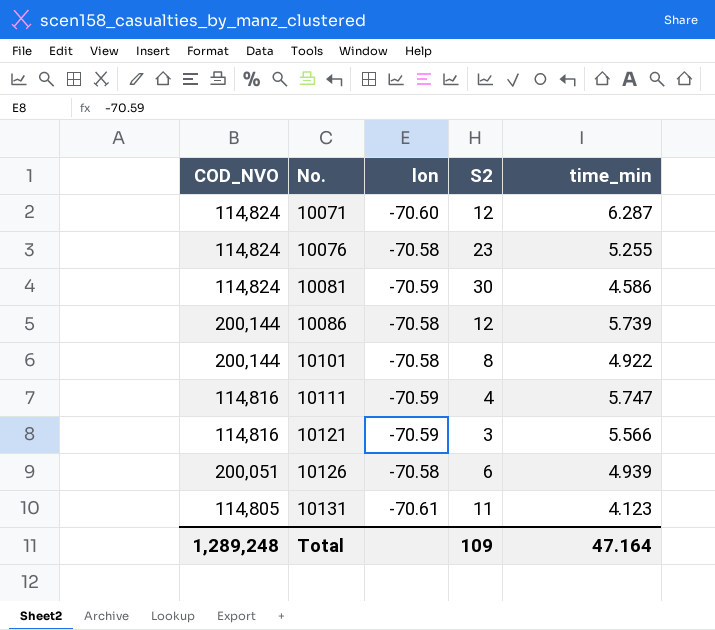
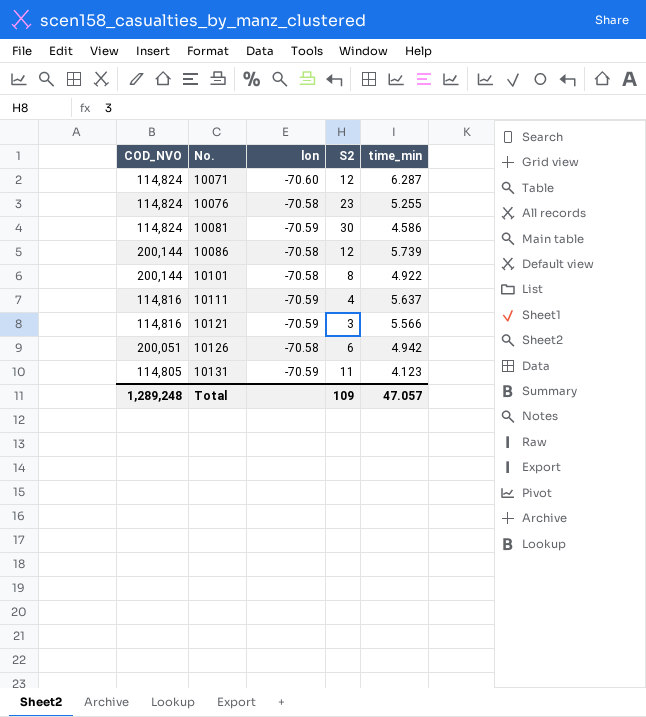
10111 | time_min: 5.747 -> 5.637
10126 | time_min: 4.939 -> 4.942
10131 | lon: -70.61 -> -70.59
Total | time_min: 47.164 -> 47.057

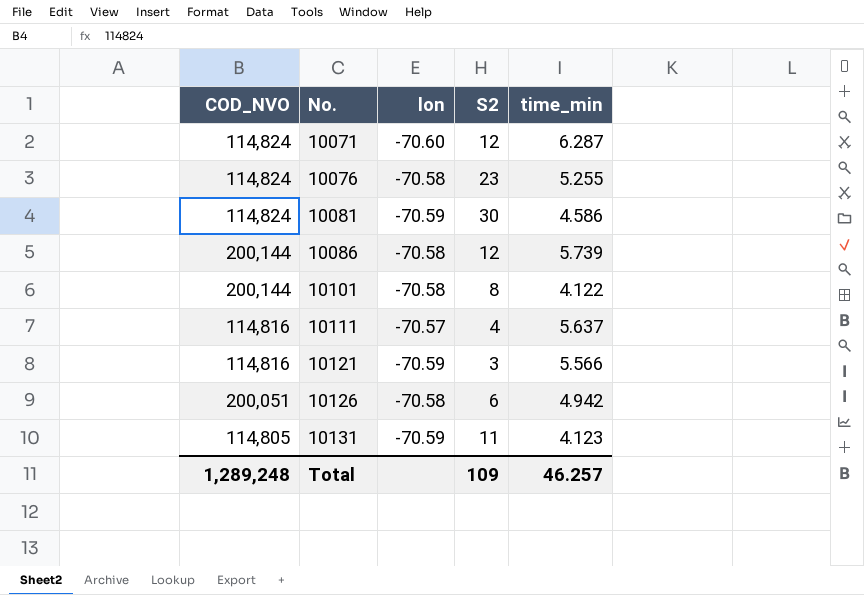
10101 | time_min: 4.922 -> 4.122
10111 | lon: -70.59 -> -70.57
Total | time_min: 47.057 -> 46.257

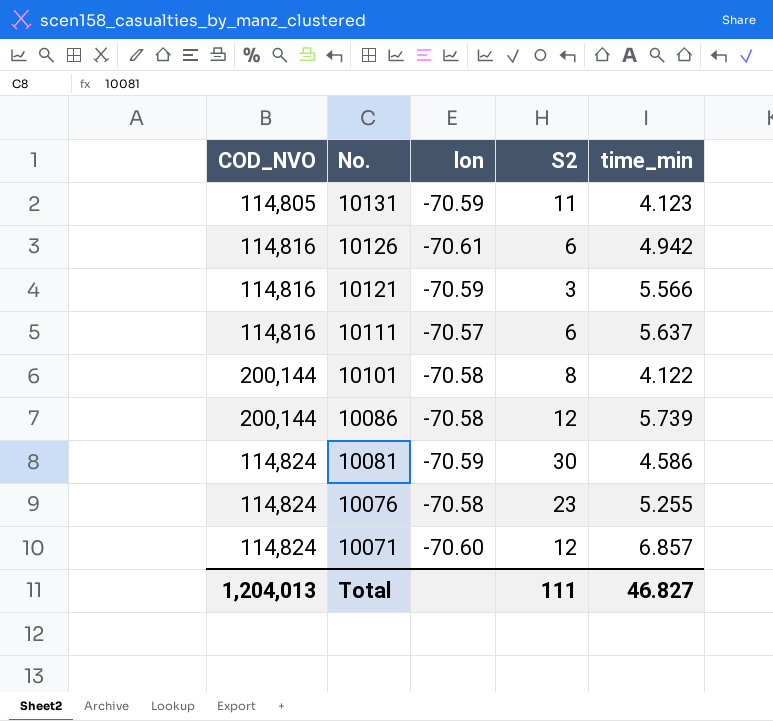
row order: No. ascending -> No. descending
10126 | COD_NVO: 200,051 -> 114,816
10126 | lon: -70.58 -> -70.61
10111 | S2: 4 -> 6
10071 | time_min: 6.287 -> 6.857
Total | COD_NVO: 1,289,248 -> 1,204,013
Total | S2: 109 -> 111
Total | time_min: 46.257 -> 46.827

